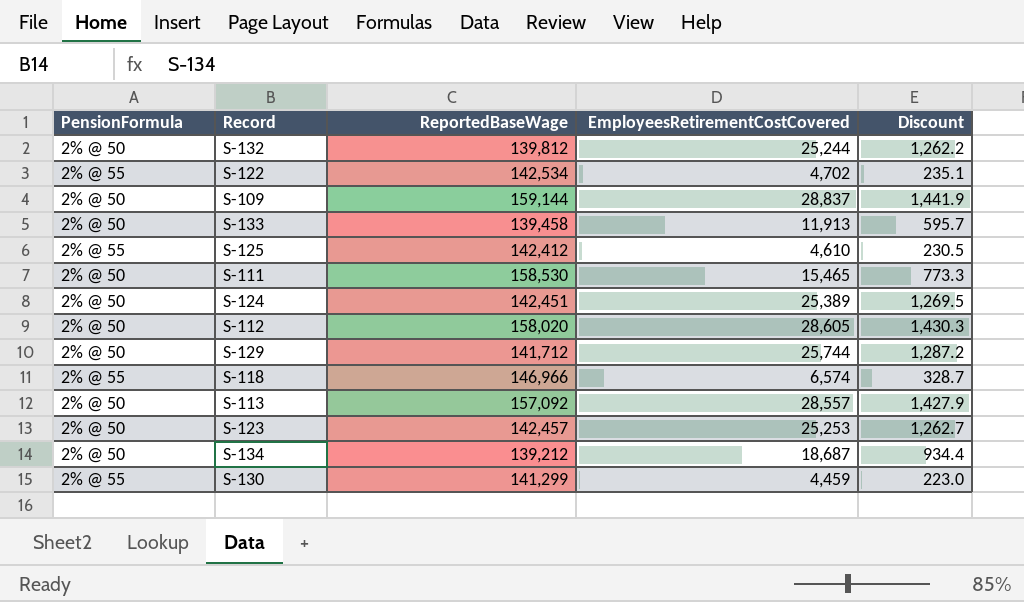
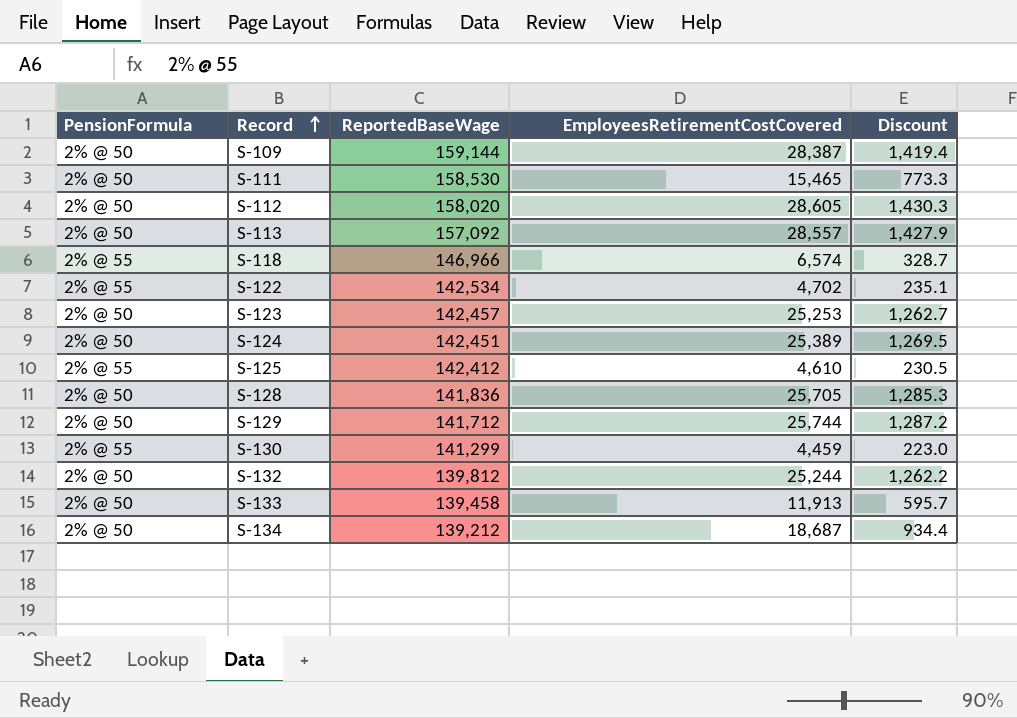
row order: none -> Record ascending
S-109 | EmployeesRetirementCostCovered: 28,837 -> 28,387
S-109 | Discount: 1,441.9 -> 1,419.4
row S-128: none -> 2% @ 50 | 141,836 | 25,705 | 1,285.3

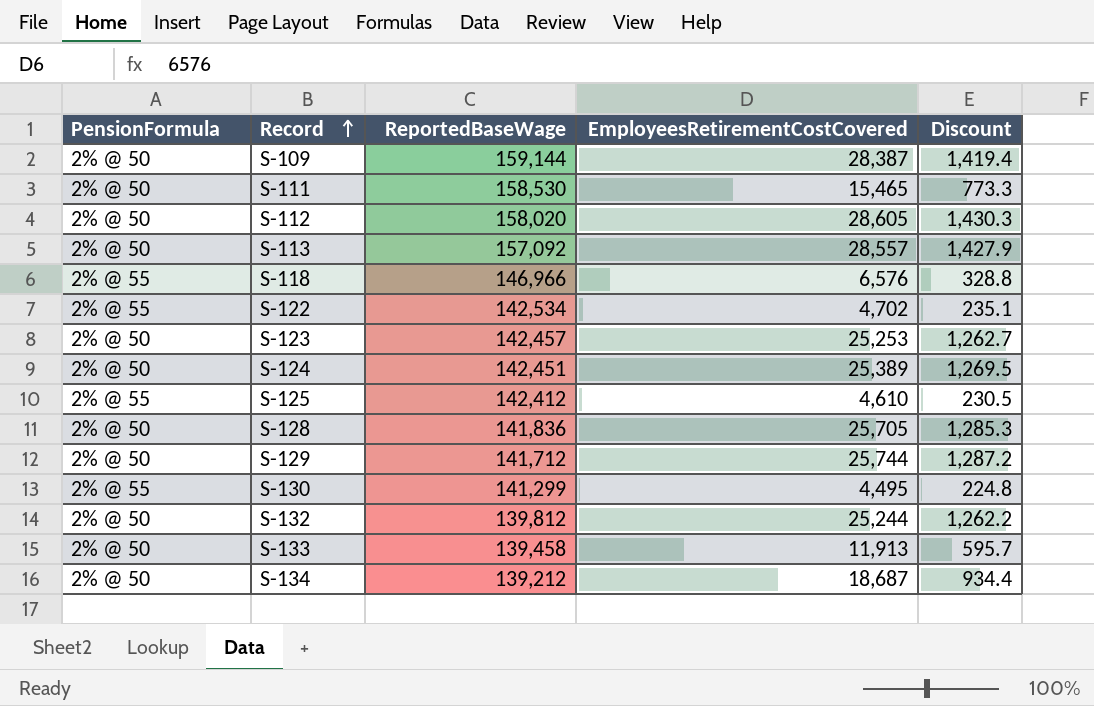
S-118 | EmployeesRetirementCostCovered: 6,574 -> 6,576
S-118 | Discount: 328.7 -> 328.8
S-130 | EmployeesRetirementCostCovered: 4,459 -> 4,495
S-130 | Discount: 223.0 -> 224.8

